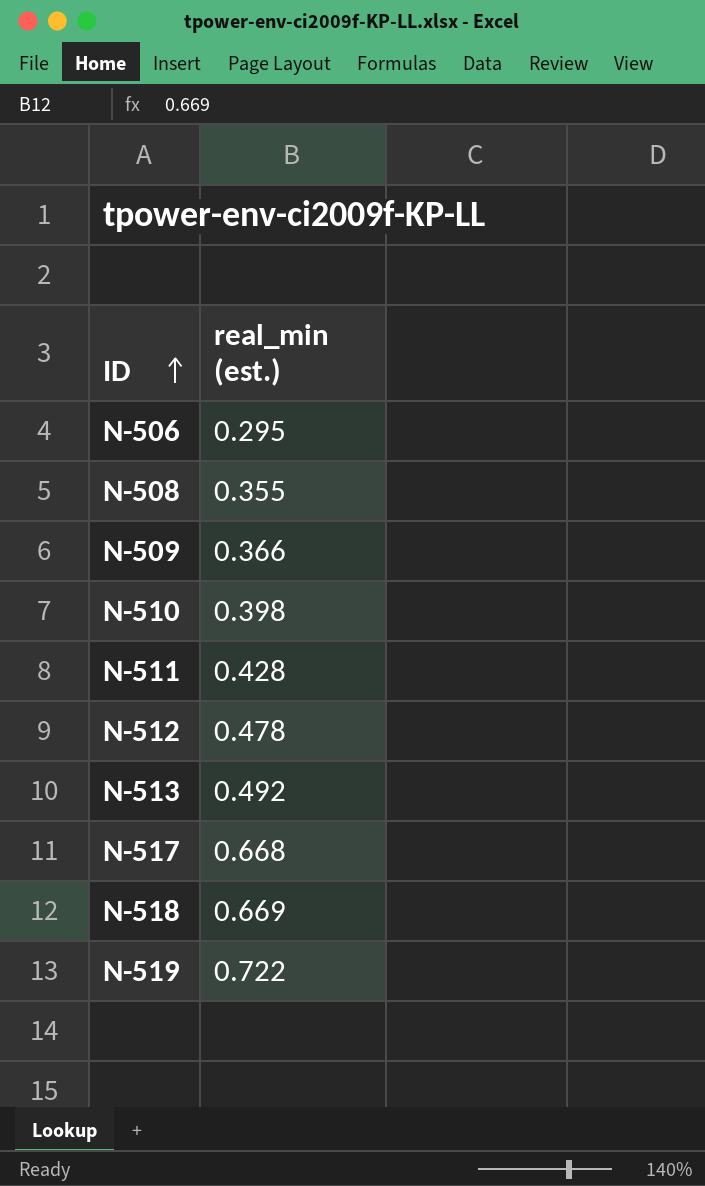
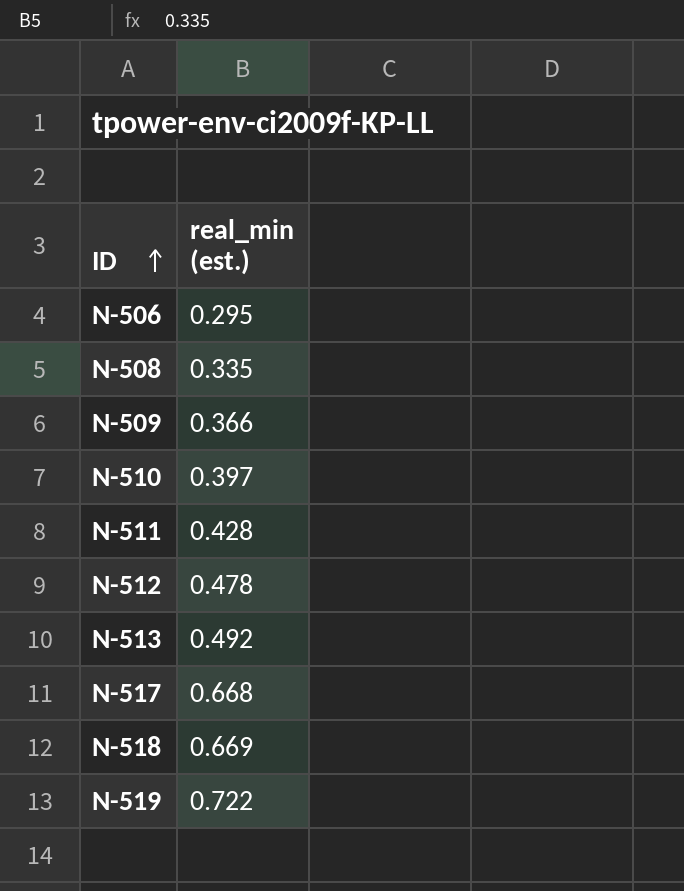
N-508 | real_min (est.): 0.355 -> 0.335
N-510 | real_min (est.): 0.398 -> 0.397

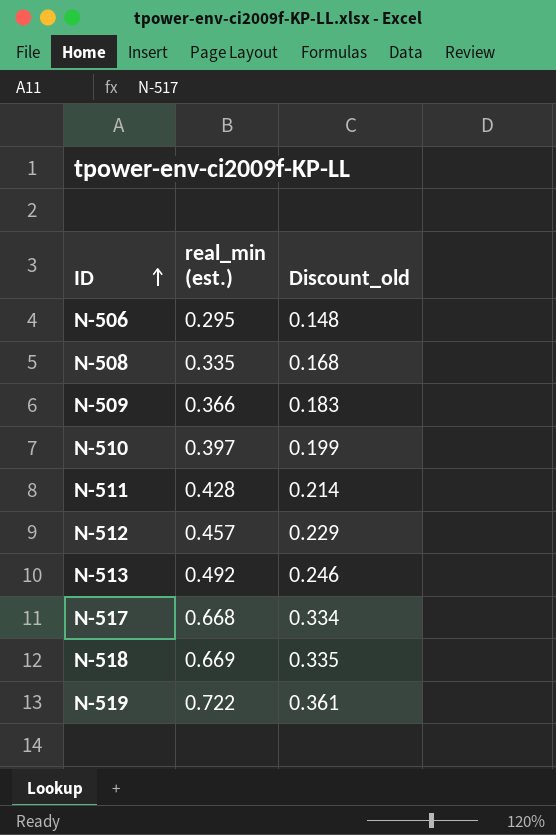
column Discount_old | formula: none -> [real_min (est.)] * 0.5
N-512 | real_min (est.): 0.478 -> 0.457

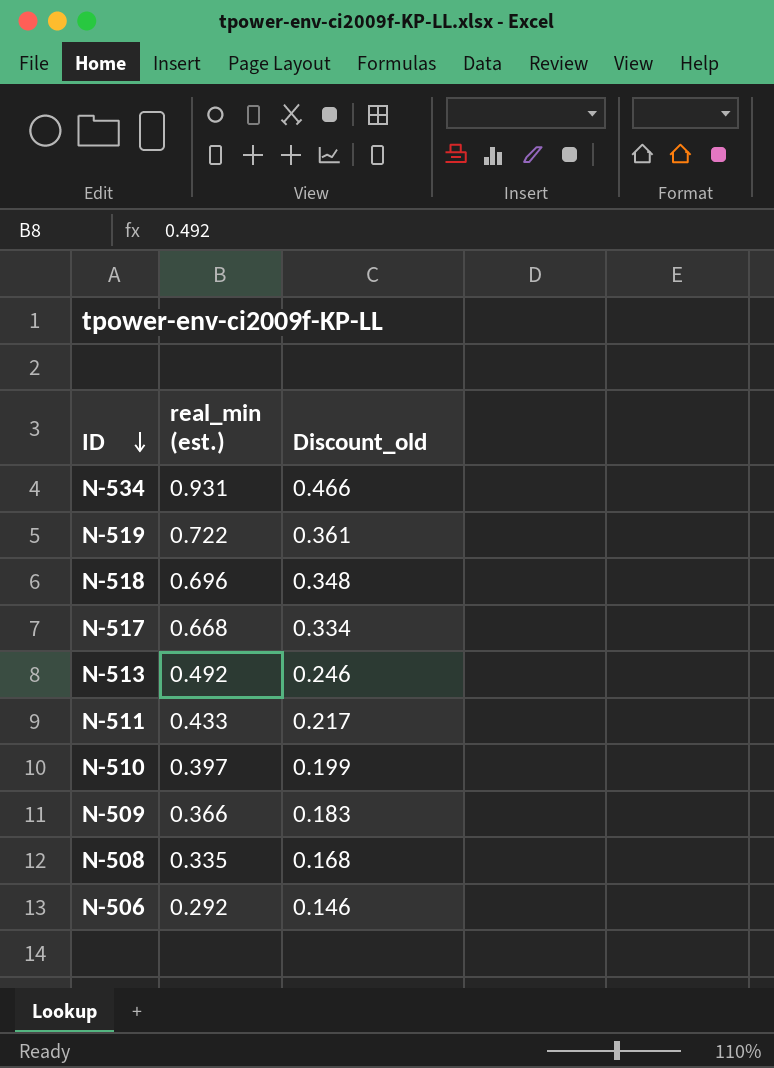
row order: ID ascending -> ID descending
row N-512: 0.457 | 0.229 -> none
row N-534: none -> 0.931 | 0.466
N-518 | real_min (est.): 0.669 -> 0.696
N-518 | Discount_old: 0.335 -> 0.348
N-511 | real_min (est.): 0.428 -> 0.433
N-511 | Discount_old: 0.214 -> 0.217
N-506 | real_min (est.): 0.295 -> 0.292
N-506 | Discount_old: 0.148 -> 0.146

